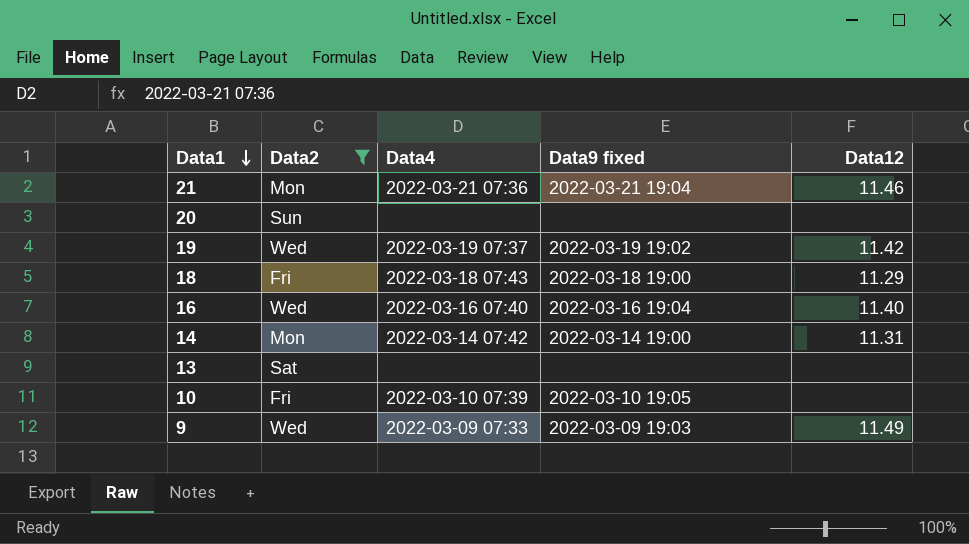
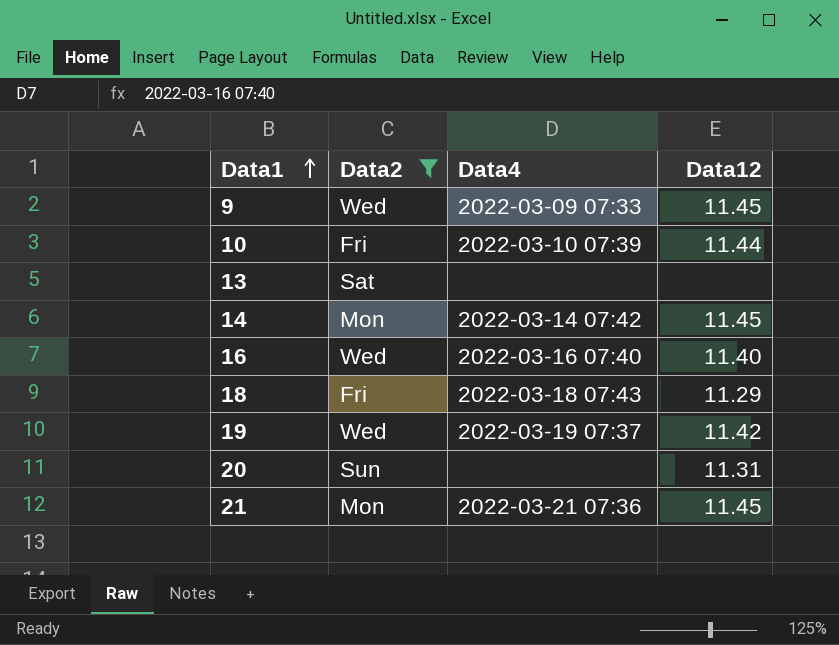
row order: Data1 descending -> Data1 ascending
column Data9 fixed | position: 4 -> none
9 | Data12: 11.49 -> 11.45
10 | Data12: none -> 11.44
14 | Data12: 11.31 -> 11.45
20 | Data12: none -> 11.31
21 | Data12: 11.46 -> 11.45

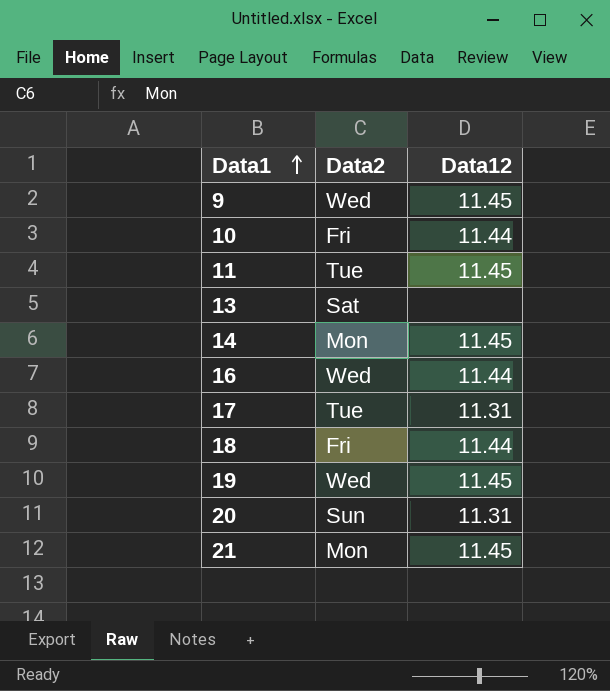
filter: Data2 != Tue -> none
column Data4 | position: 3 -> none
16 | Data12: 11.40 -> 11.44
18 | Data12: 11.29 -> 11.44
19 | Data12: 11.42 -> 11.45

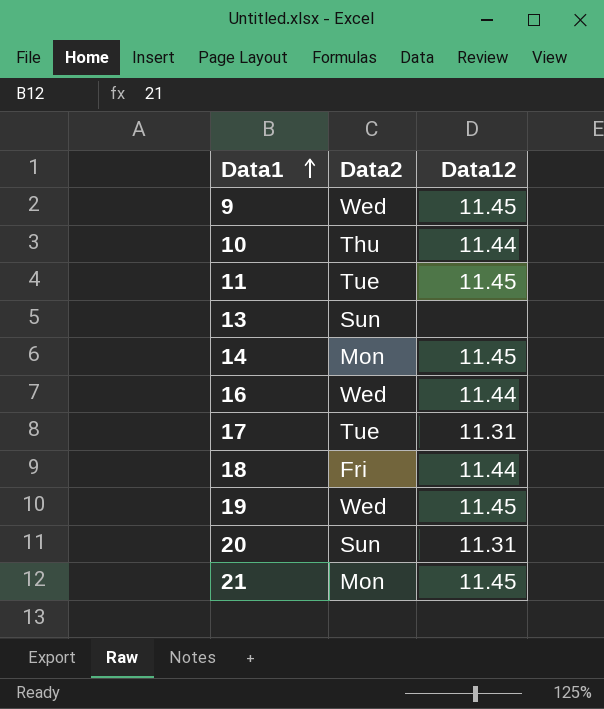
10 | Data2: Fri -> Thu
13 | Data2: Sat -> Sun

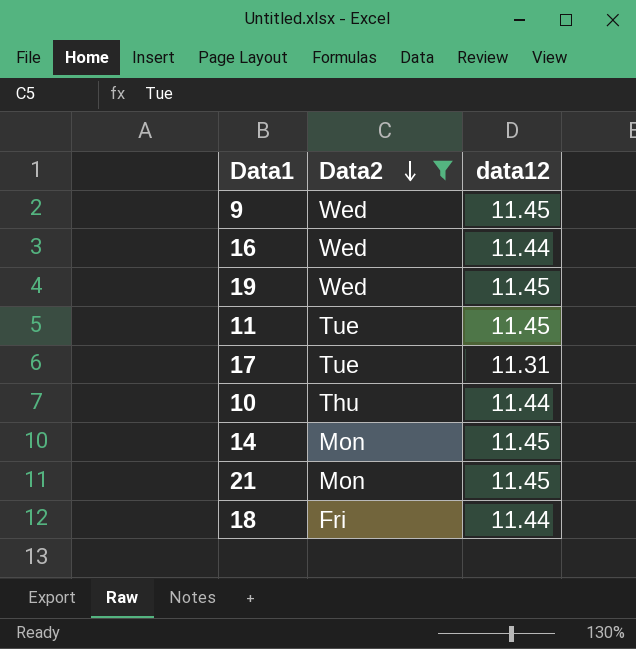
filter: none -> Data2 != Sun
row order: Data1 ascending -> Data2 descending
column name: Data12 -> data12

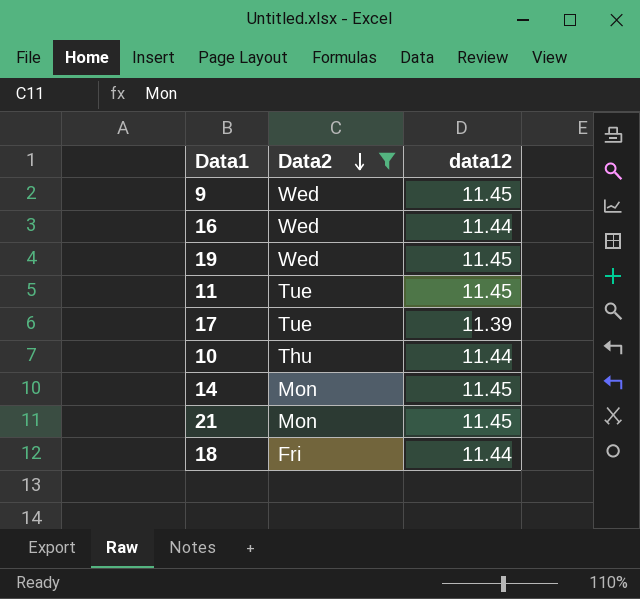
17 | data12: 11.31 -> 11.39

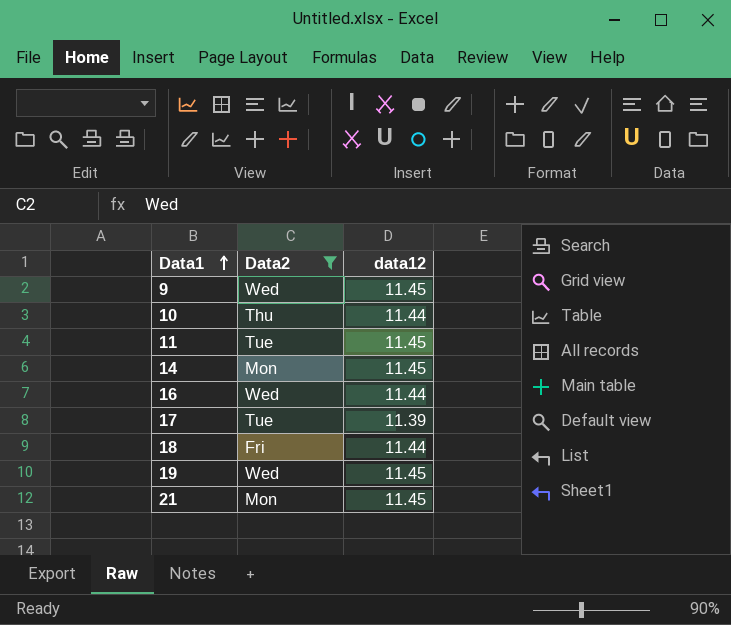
row order: Data2 descending -> Data1 ascending

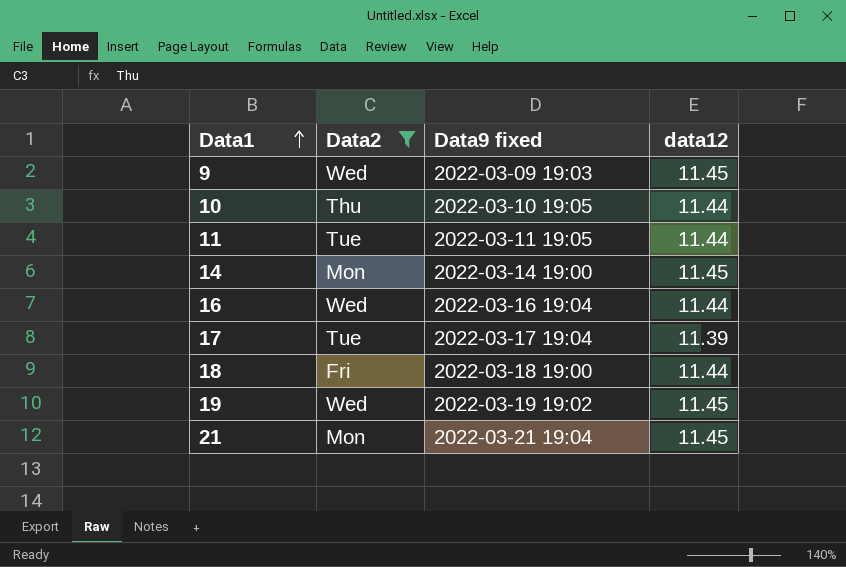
column Data9 fixed | position: none -> 3
11 | data12: 11.45 -> 11.44

